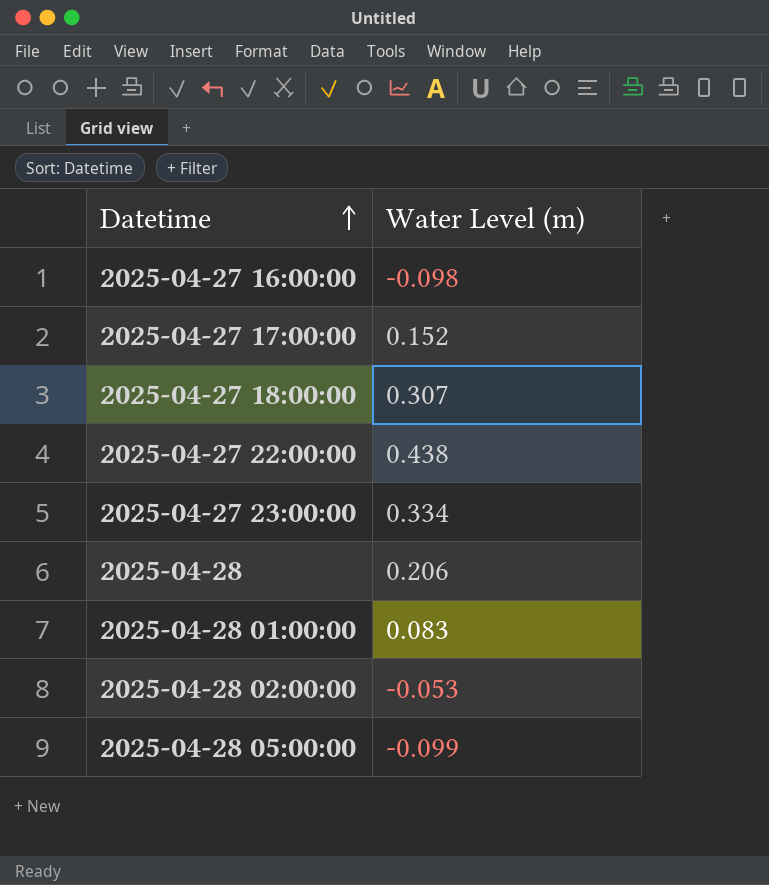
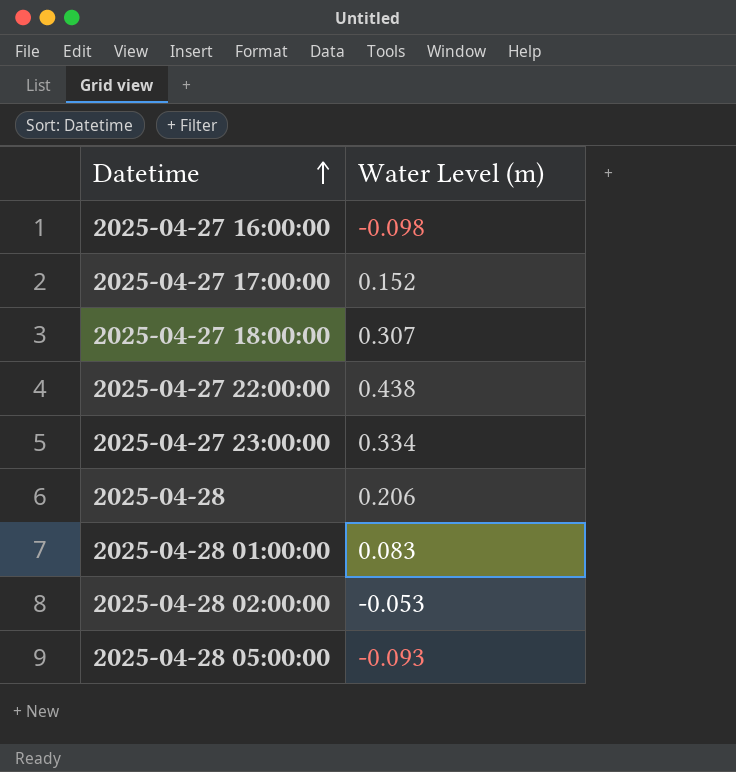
2025-04-28 05:00:00 | Water Level (m): -0.099 -> -0.093

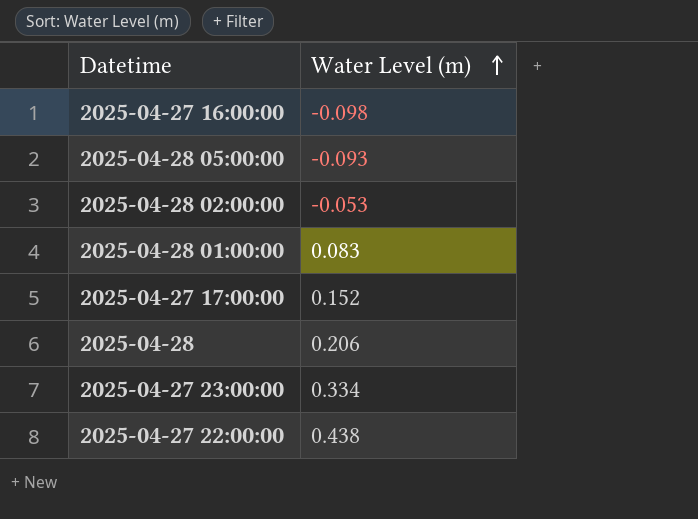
row order: Datetime ascending -> Water Level (m) ascending
row 2025-04-27 18:00:00: 0.307 -> none

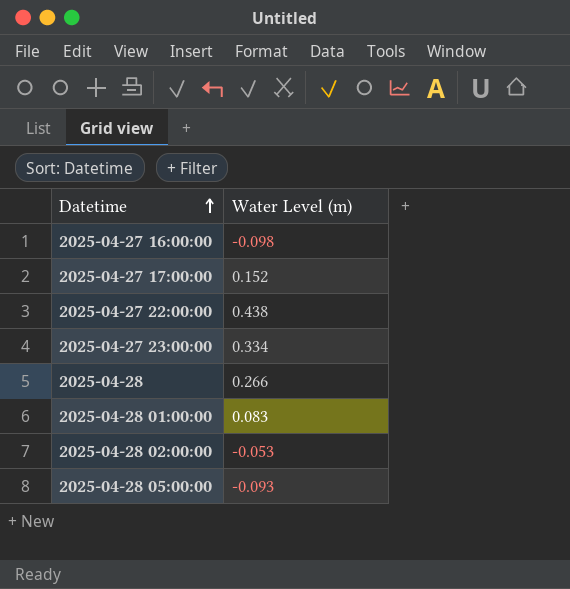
row order: Water Level (m) ascending -> Datetime ascending
2025-04-28 | Water Level (m): 0.206 -> 0.266

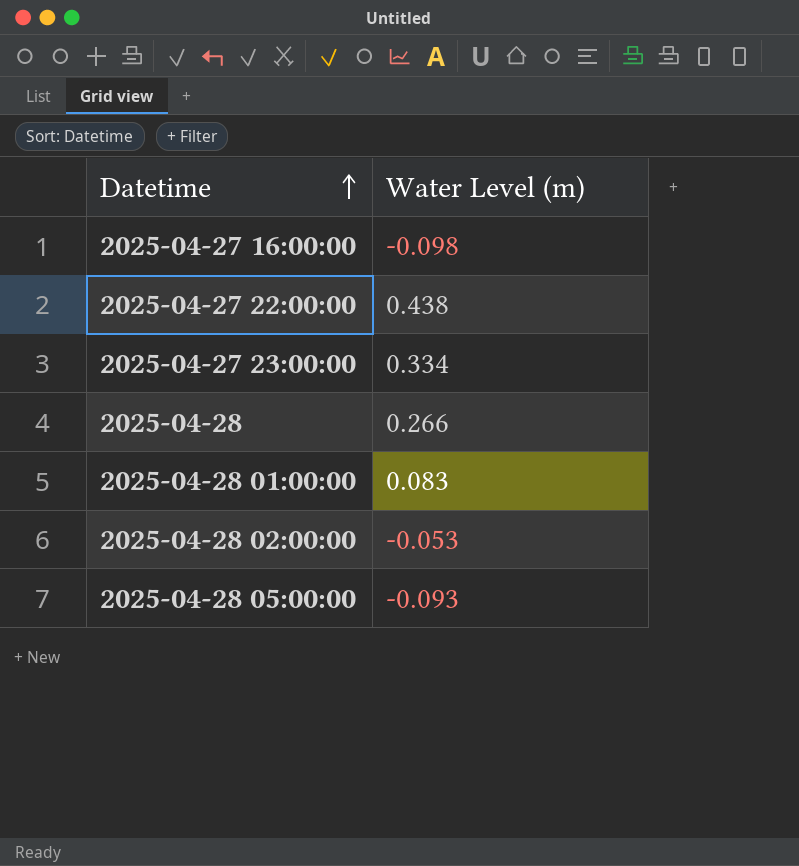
row 2025-04-27 17:00:00: 0.152 -> none

